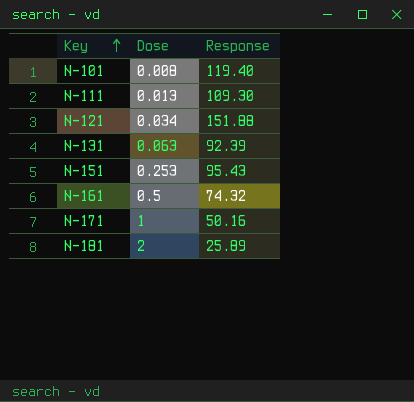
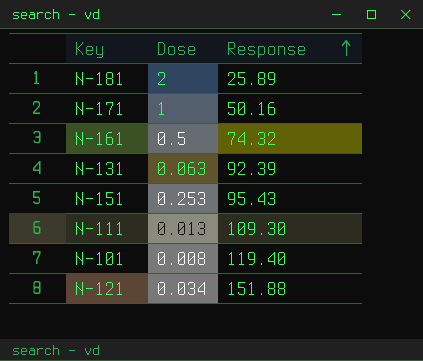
row order: Key ascending -> Response ascending

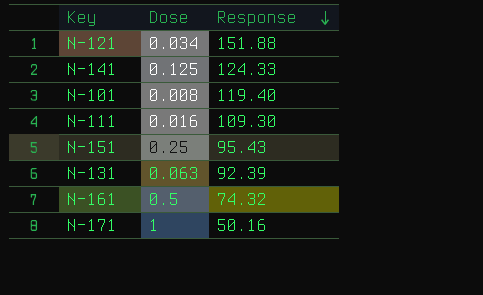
row order: Response ascending -> Response descending
row N-181: 2 | 25.89 -> none
row N-141: none -> 0.125 | 124.33
N-111 | Dose: 0.013 -> 0.016
N-151 | Dose: 0.253 -> 0.25

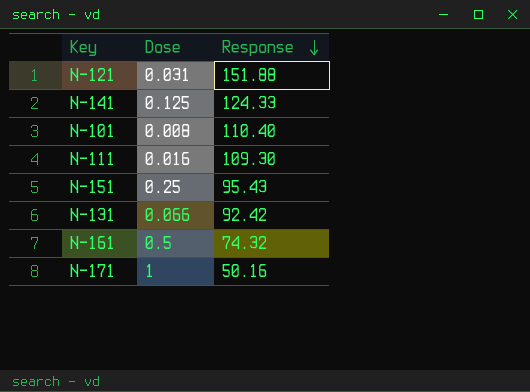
N-121 | Dose: 0.034 -> 0.031
N-101 | Response: 119.40 -> 110.40
N-131 | Dose: 0.063 -> 0.066
N-131 | Response: 92.39 -> 92.42

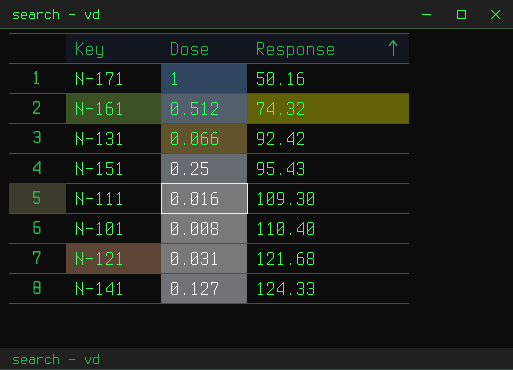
row order: Response descending -> Response ascending
N-161 | Dose: 0.5 -> 0.512
N-121 | Response: 151.88 -> 121.68
N-141 | Dose: 0.125 -> 0.127

